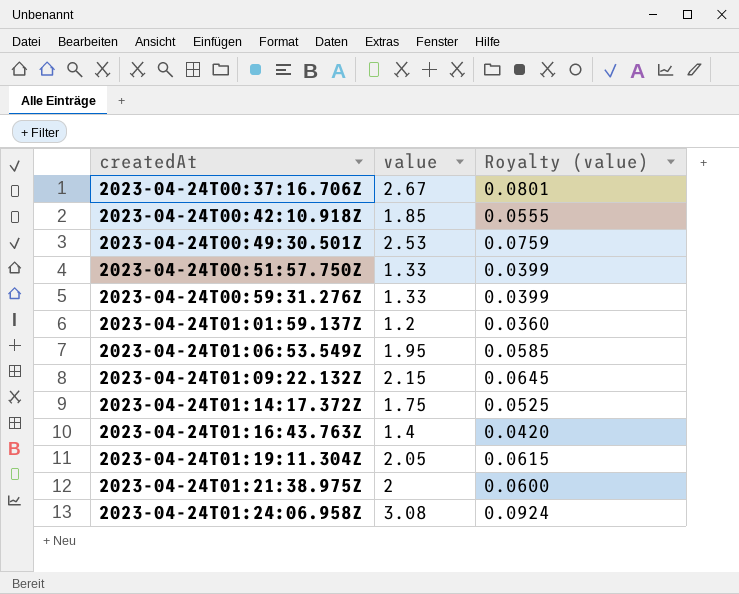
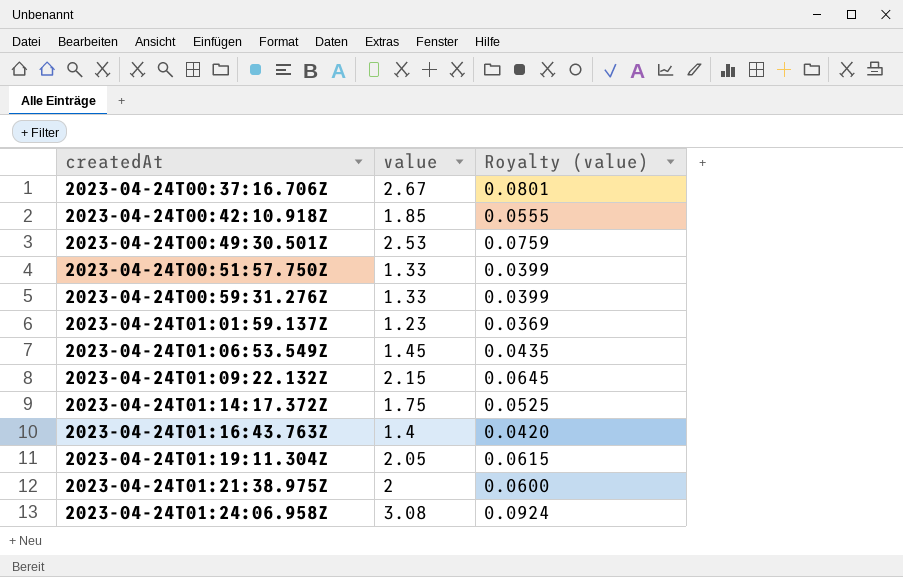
2023-04-24T01:01:59.137Z | value: 1.2 -> 1.23
2023-04-24T01:01:59.137Z | Royalty (value): 0.0360 -> 0.0369
2023-04-24T01:06:53.549Z | value: 1.95 -> 1.45
2023-04-24T01:06:53.549Z | Royalty (value): 0.0585 -> 0.0435

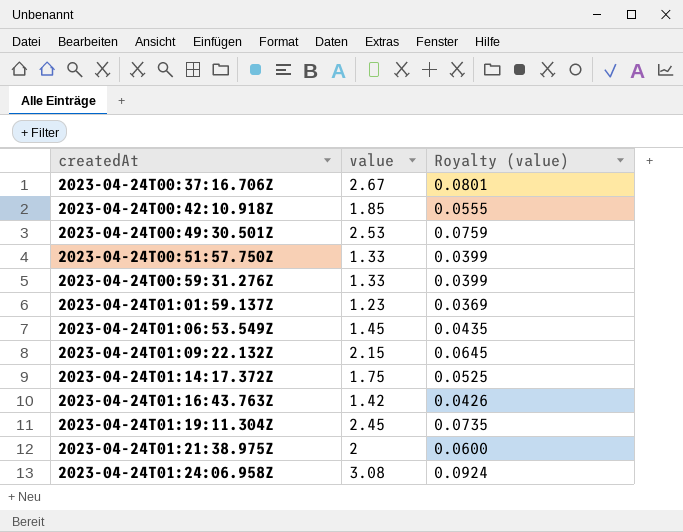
2023-04-24T01:16:43.763Z | value: 1.4 -> 1.42
2023-04-24T01:16:43.763Z | Royalty (value): 0.0420 -> 0.0426
2023-04-24T01:19:11.304Z | value: 2.05 -> 2.45
2023-04-24T01:19:11.304Z | Royalty (value): 0.0615 -> 0.0735

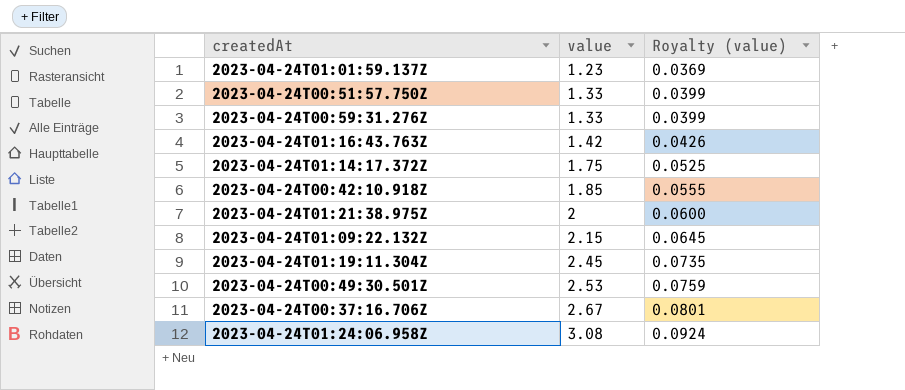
row order: createdAt ascending -> value ascending
row 2023-04-24T01:06:53.549Z: 1.45 | 0.0435 -> none

